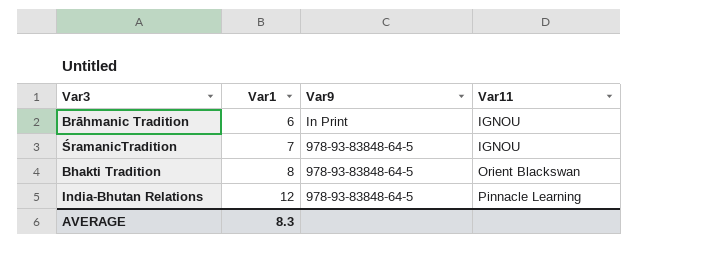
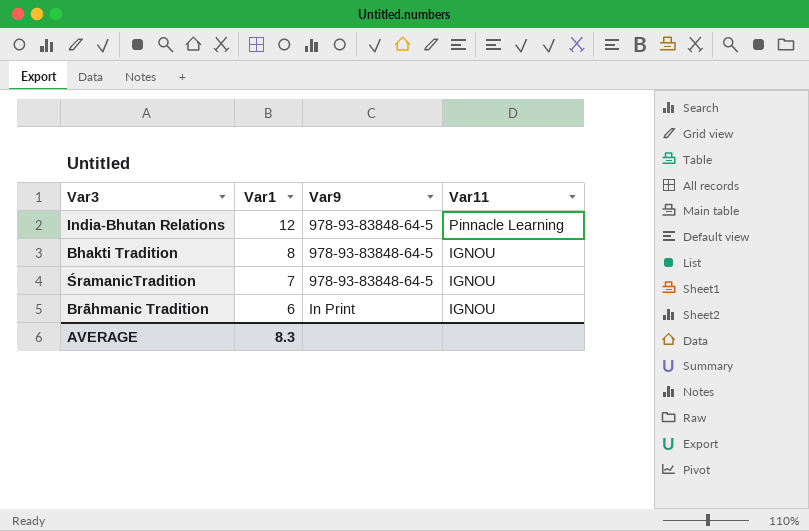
row order: Var1 ascending -> Var1 descending
Bhakti Tradition | Var11: Orient Blackswan -> IGNOU

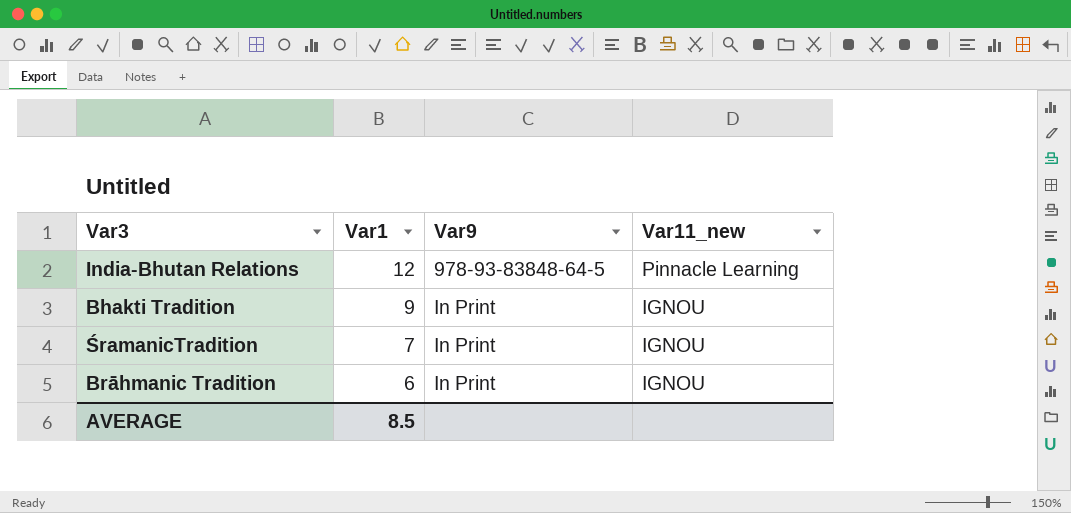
column name: Var11 -> Var11_new
Bhakti Tradition | Var1: 8 -> 9
Bhakti Tradition | Var9: 978-93-83848-64-5 -> In Print
ŚramanicTradition | Var9: 978-93-83848-64-5 -> In Print
AVERAGE | Var1: 8.3 -> 8.5

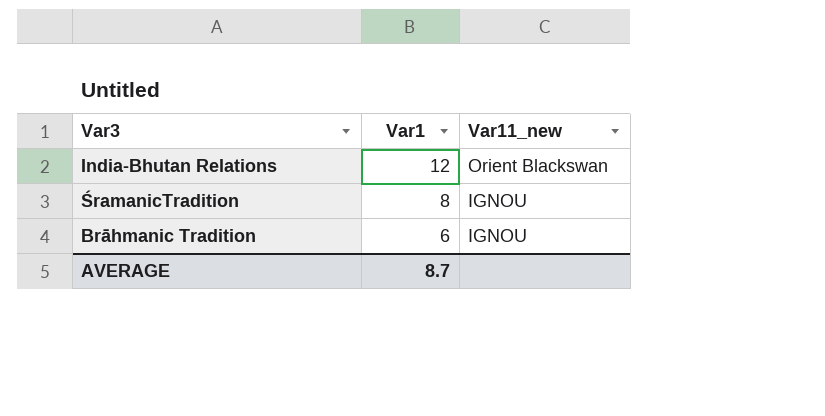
column Var9 | position: 3 -> none
row Bhakti Tradition: 9 | In Print | IGNOU -> none
India-Bhutan Relations | Var11_new: Pinnacle Learning -> Orient Blackswan
ŚramanicTradition | Var1: 7 -> 8
AVERAGE | Var1: 8.5 -> 8.7

